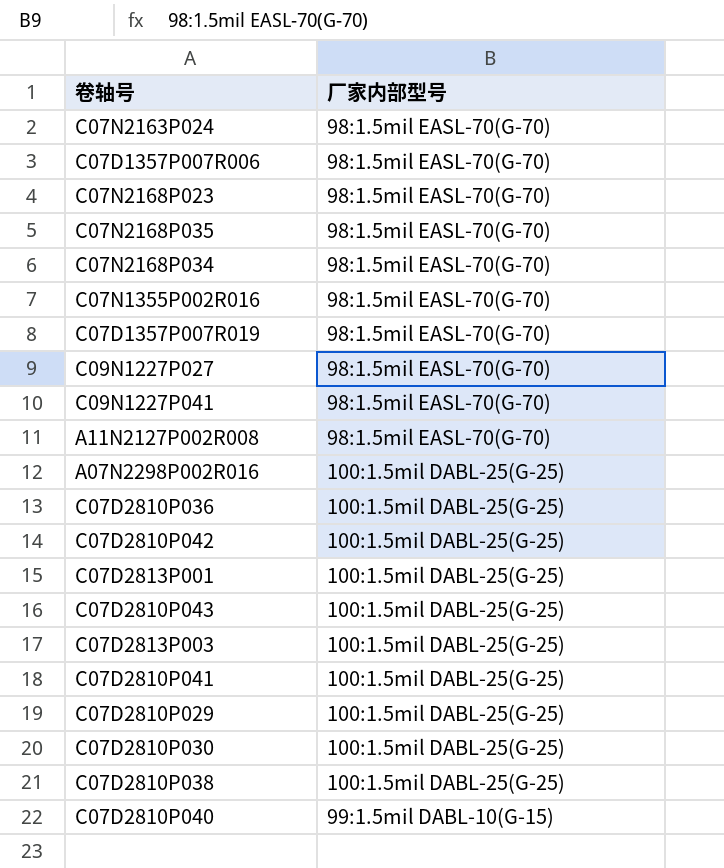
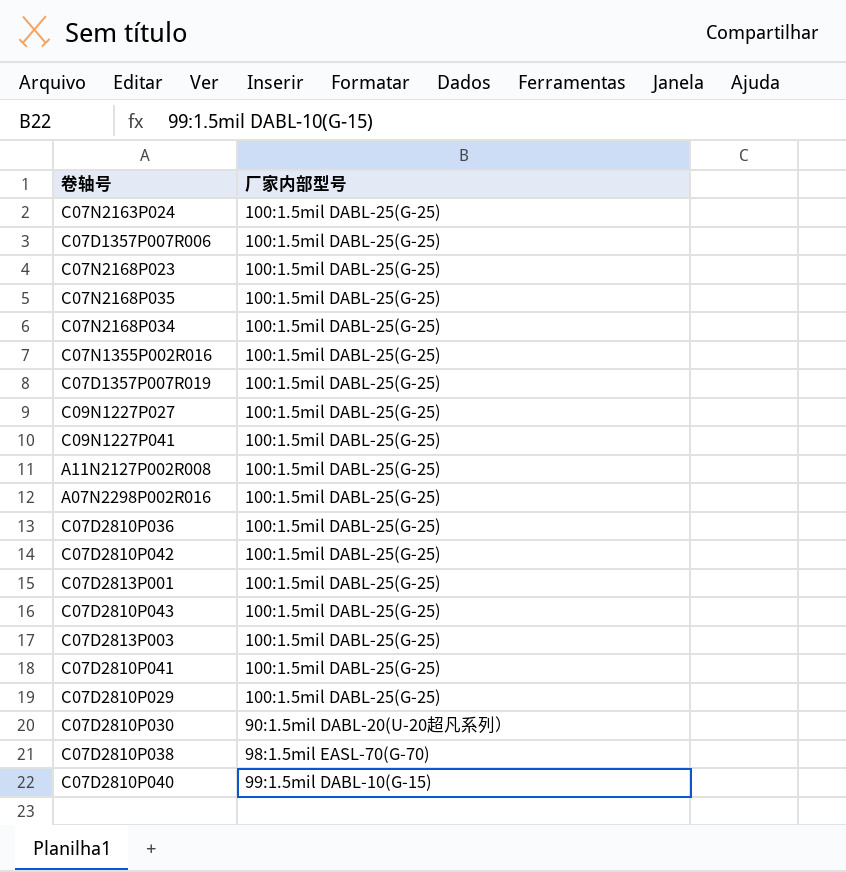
C07N2163P024 | 厂家内部型号: 98:1.5mil EASL-70(G-70) -> 100:1.5mil DABL-25(G-25)
C07D1357P007R006 | 厂家内部型号: 98:1.5mil EASL-70(G-70) -> 100:1.5mil DABL-25(G-25)
C07N2168P023 | 厂家内部型号: 98:1.5mil EASL-70(G-70) -> 100:1.5mil DABL-25(G-25)
C07N2168P035 | 厂家内部型号: 98:1.5mil EASL-70(G-70) -> 100:1.5mil DABL-25(G-25)
C07N2168P034 | 厂家内部型号: 98:1.5mil EASL-70(G-70) -> 100:1.5mil DABL-25(G-25)
C07N1355P002R016 | 厂家内部型号: 98:1.5mil EASL-70(G-70) -> 100:1.5mil DABL-25(G-25)
C07D1357P007R019 | 厂家内部型号: 98:1.5mil EASL-70(G-70) -> 100:1.5mil DABL-25(G-25)
C09N1227P027 | 厂家内部型号: 98:1.5mil EASL-70(G-70) -> 100:1.5mil DABL-25(G-25)
C09N1227P041 | 厂家内部型号: 98:1.5mil EASL-70(G-70) -> 100:1.5mil DABL-25(G-25)
A11N2127P002R008 | 厂家内部型号: 98:1.5mil EASL-70(G-70) -> 100:1.5mil DABL-25(G-25)
C07D2810P030 | 厂家内部型号: 100:1.5mil DABL-25(G-25) -> 90:1.5mil DABL-20(U-20超凡系列）
C07D2810P038 | 厂家内部型号: 100:1.5mil DABL-25(G-25) -> 98:1.5mil EASL-70(G-70)

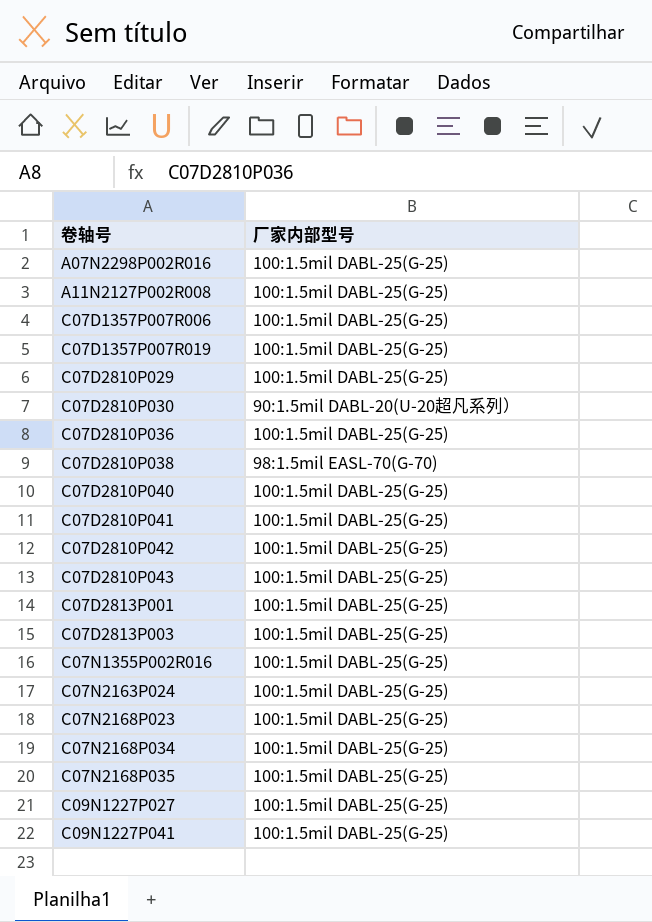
row order: none -> 卷轴号 ascending
C07D2810P040 | 厂家内部型号: 99:1.5mil DABL-10(G-15) -> 100:1.5mil DABL-25(G-25)

